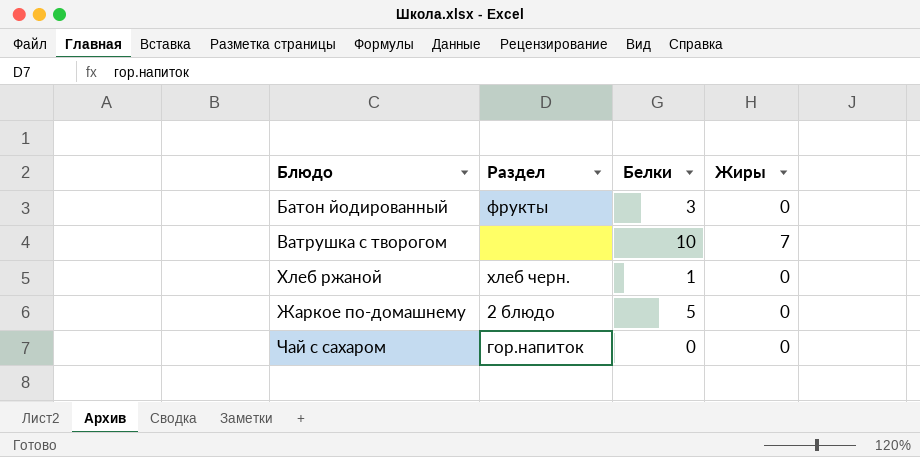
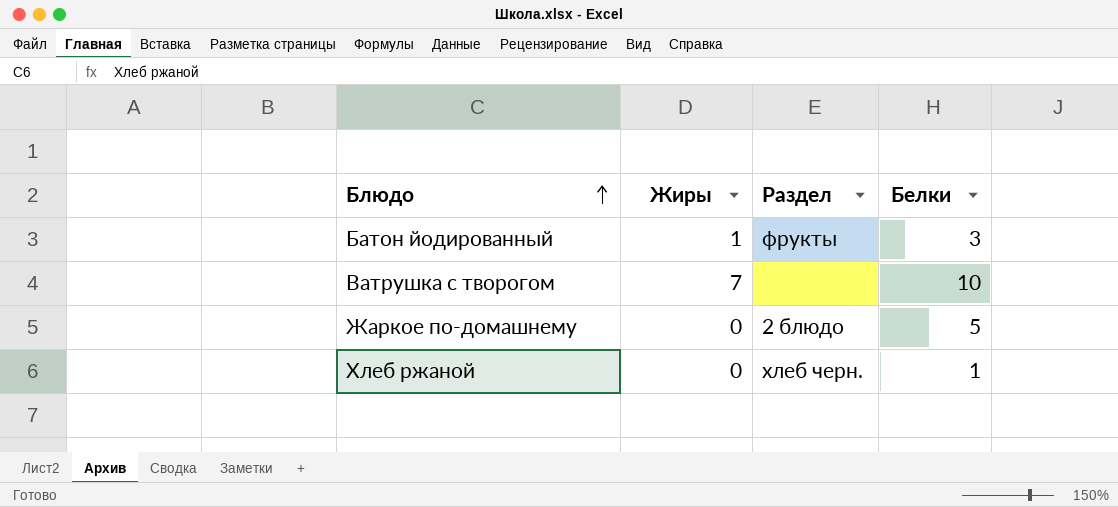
row order: none -> Блюдо ascending
column Жиры | position: 4 -> 2
row Чай с сахаром: гор.напиток | 0 | 0 -> none
Батон йодированный | Жиры: 0 -> 1

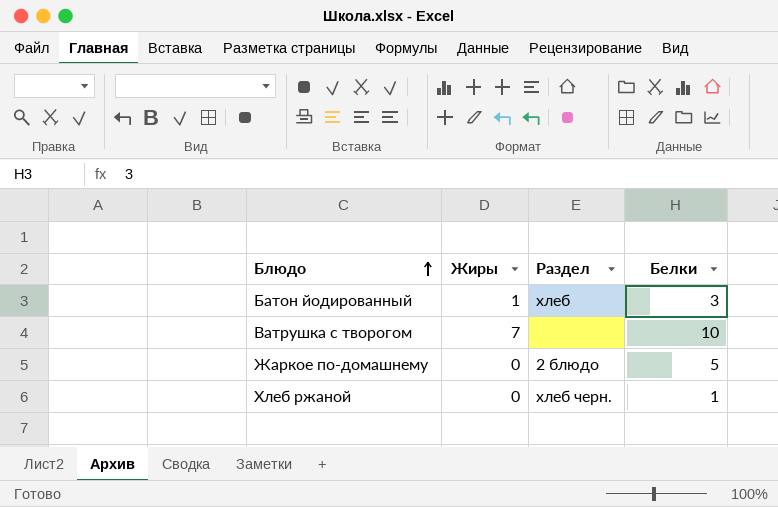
Батон йодированный | Раздел: фрукты -> хлеб

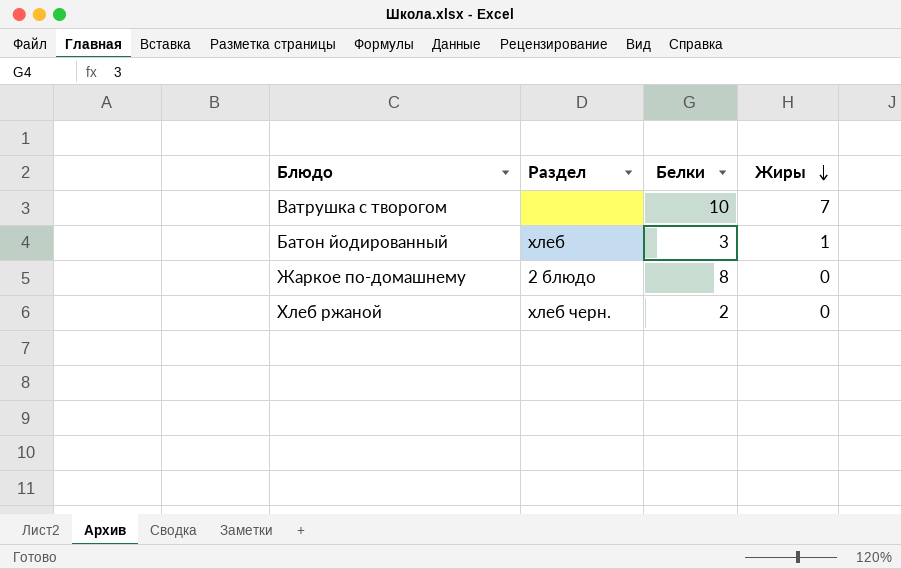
row order: Блюдо ascending -> Жиры descending
column Жиры | position: 2 -> 4
Жаркое по-домашнему | Белки: 5 -> 8
Хлеб ржаной | Белки: 1 -> 2

